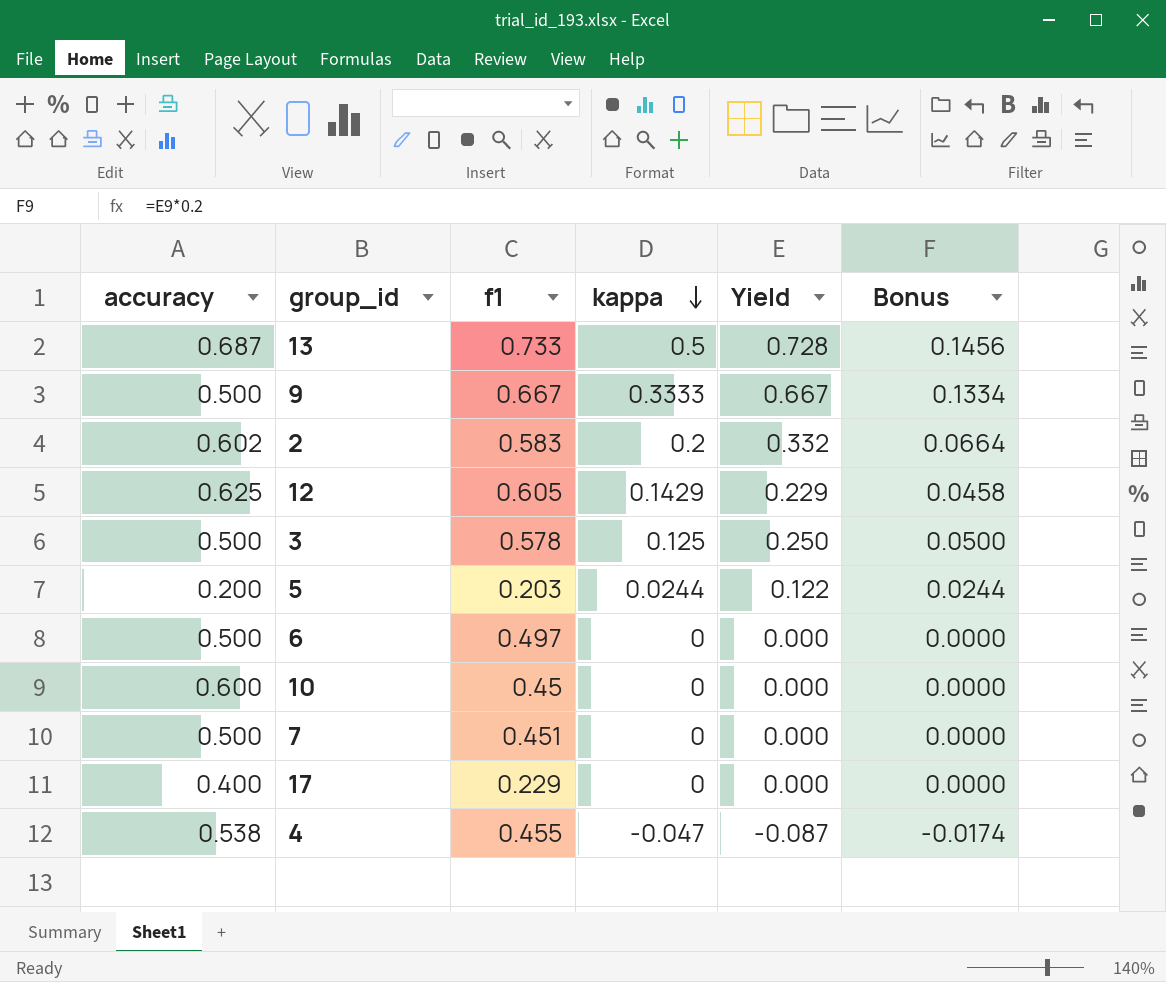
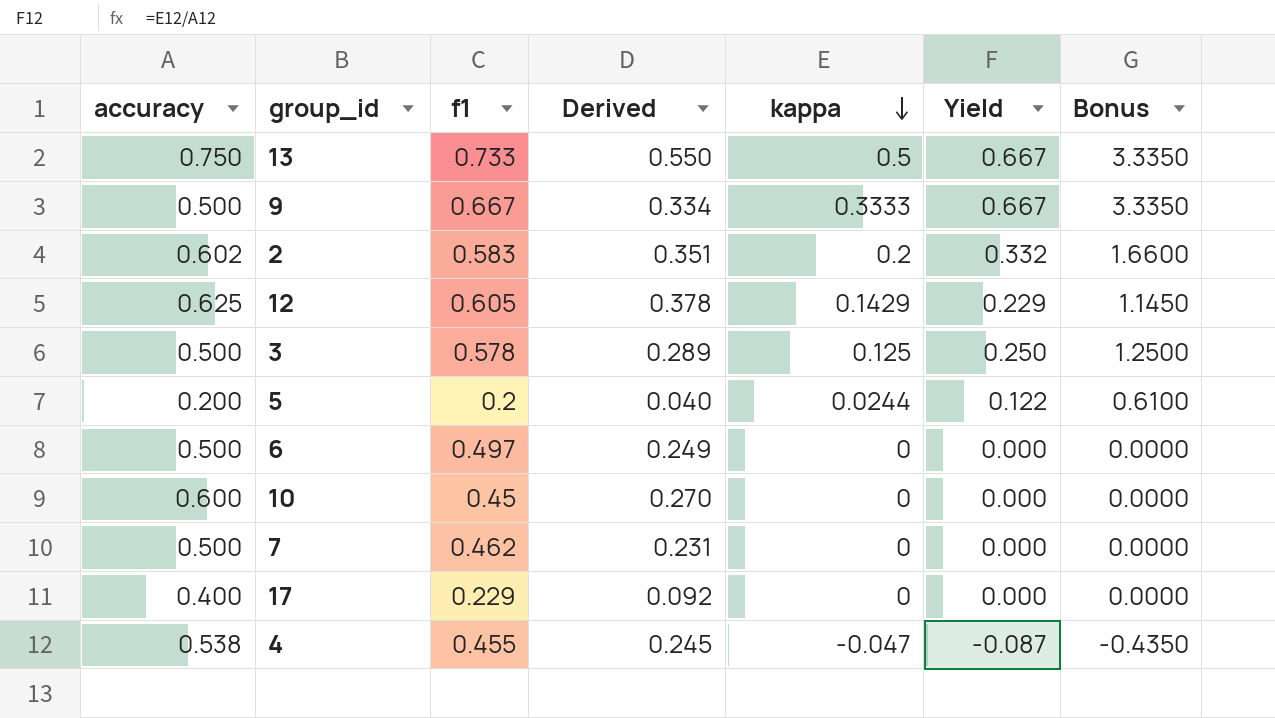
column Derived | formula: none -> [accuracy] * [f1]
column Bonus | formula: [Yield] * 0.2 -> [Yield] * 5
13 | accuracy: 0.687 -> 0.750
13 | Yield: 0.728 -> 0.667
5 | f1: 0.203 -> 0.2
7 | f1: 0.451 -> 0.462

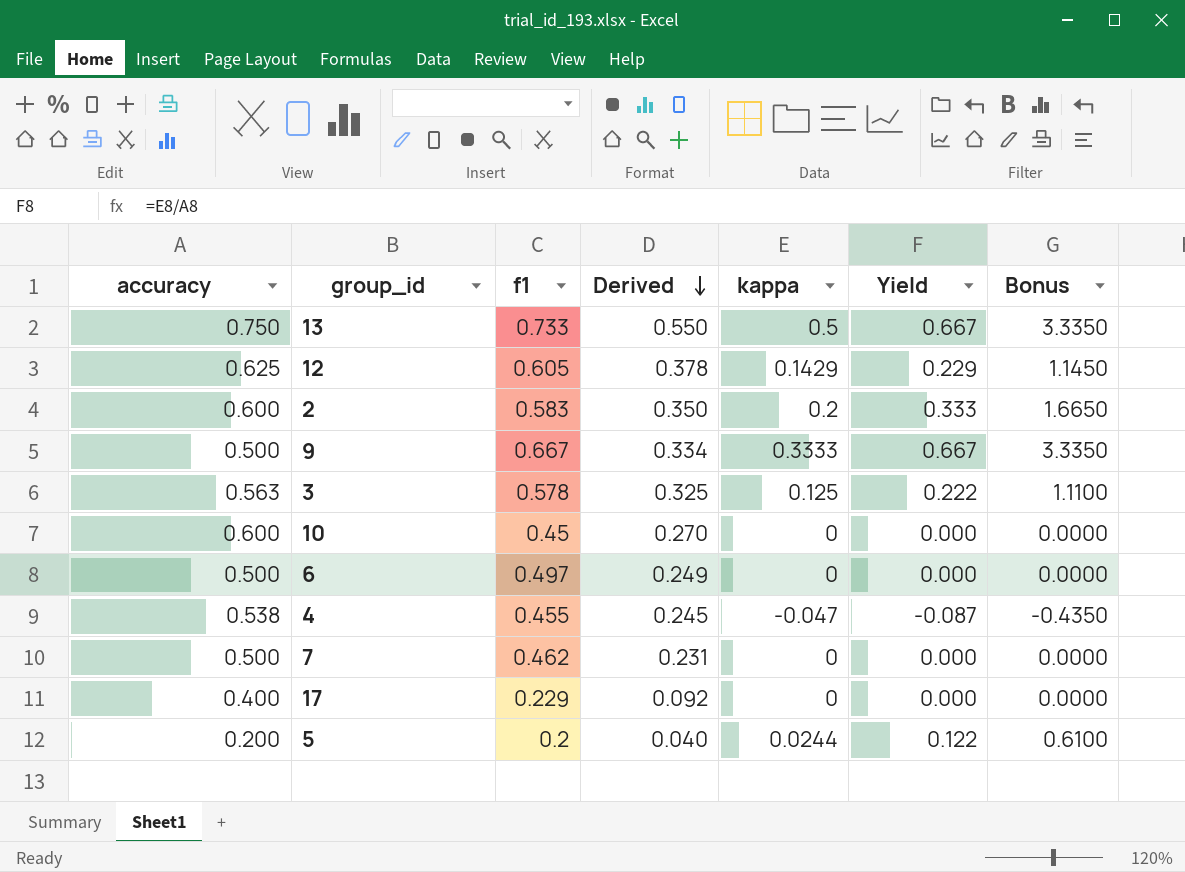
row order: kappa descending -> Derived descending
2 | accuracy: 0.602 -> 0.600
2 | Derived: 0.351 -> 0.350
2 | Yield: 0.332 -> 0.333
2 | Bonus: 1.6600 -> 1.6650
3 | accuracy: 0.500 -> 0.563
3 | Derived: 0.289 -> 0.325
3 | Yield: 0.250 -> 0.222
3 | Bonus: 1.2500 -> 1.1100

